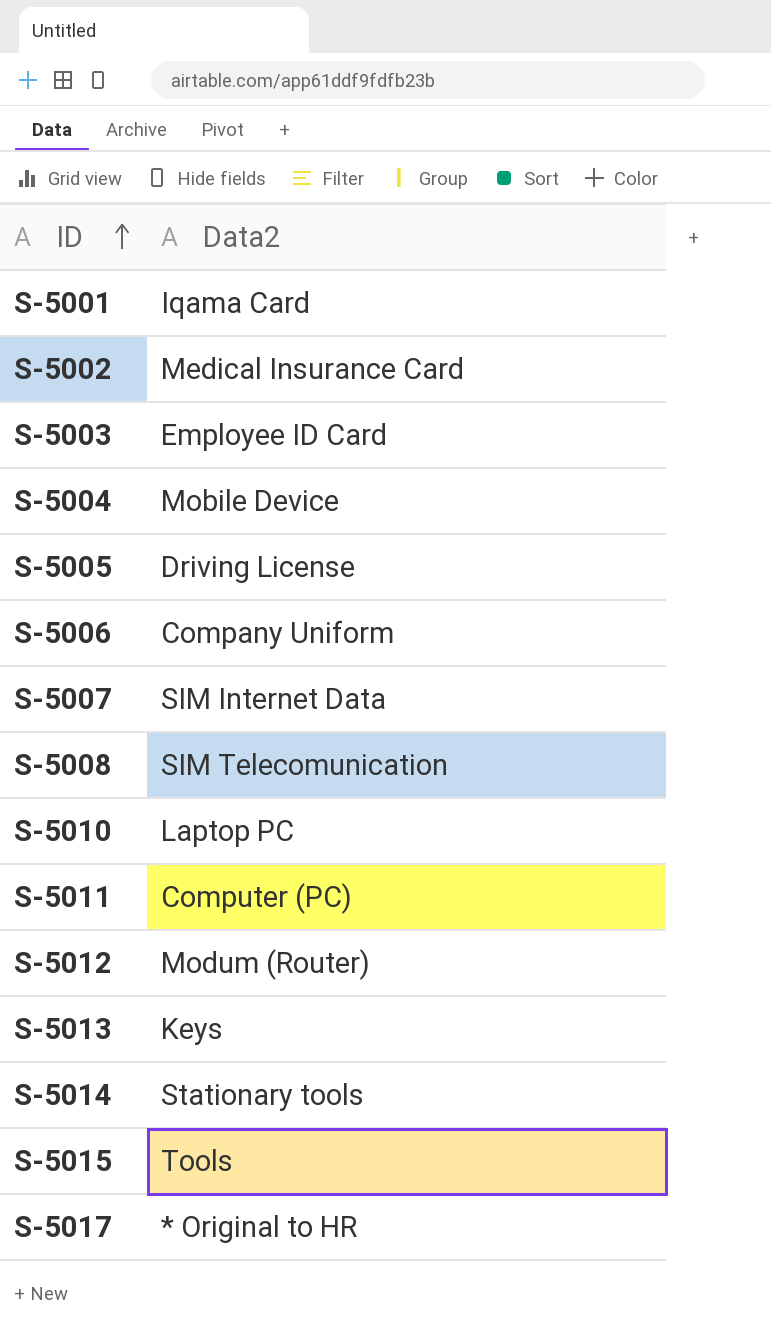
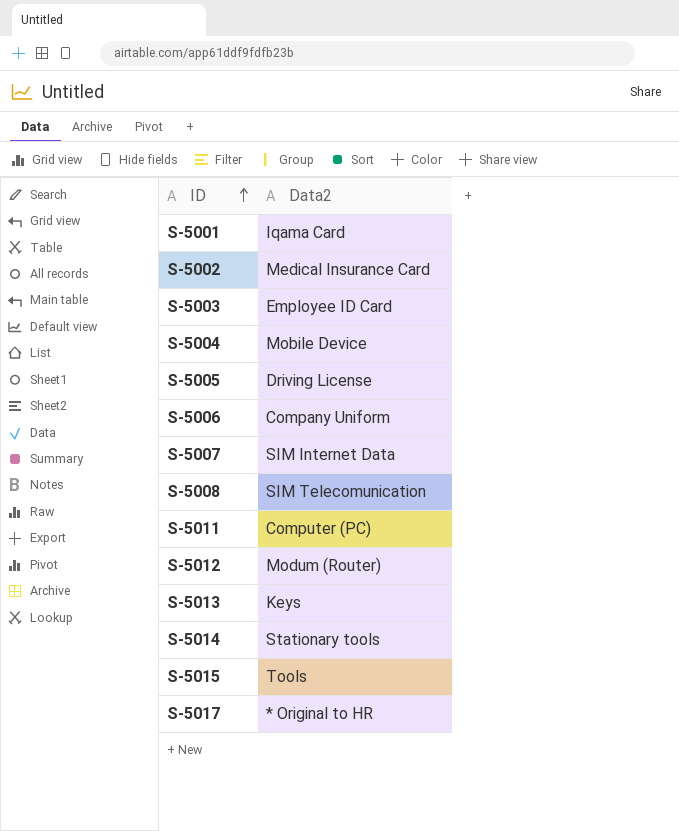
row S-5010: Laptop PC -> none

